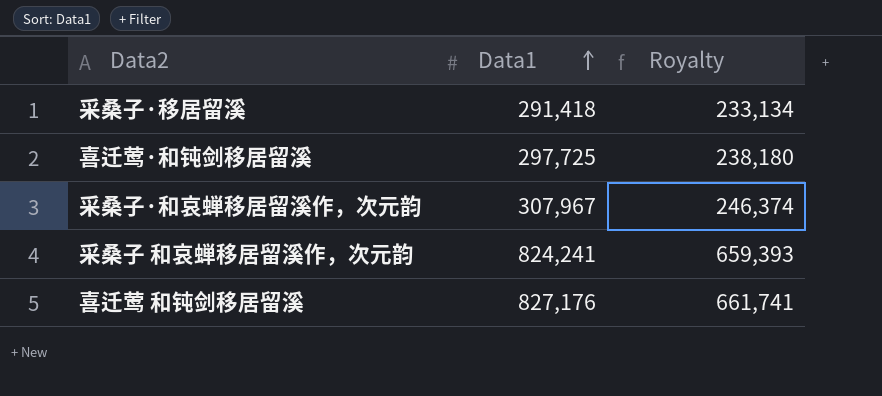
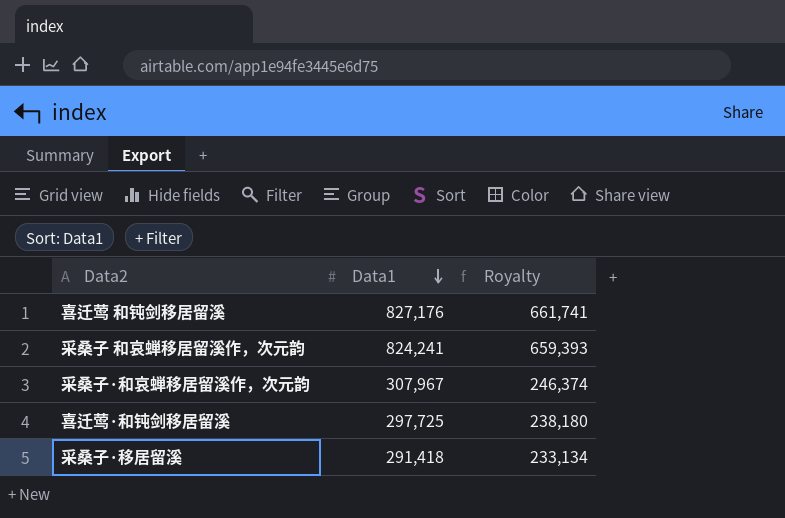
row order: Data1 ascending -> Data1 descending

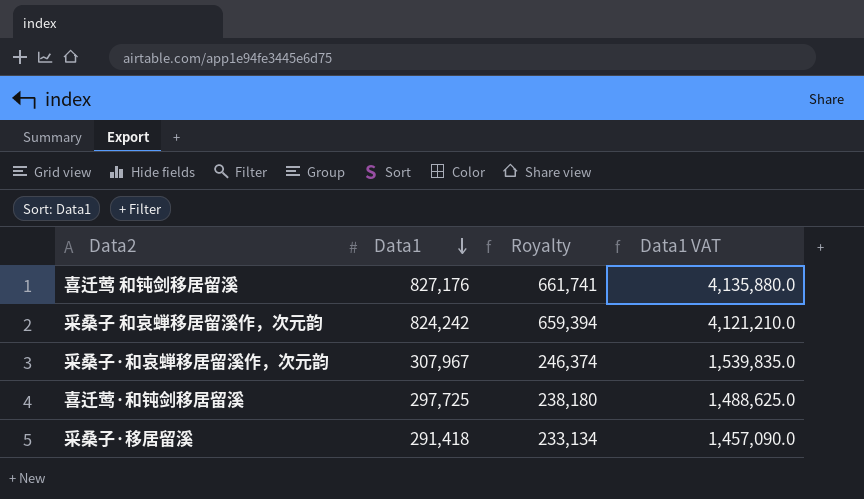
column Data1 VAT | formula: none -> [Data1] * 5
采桑子 和哀蝉移居留溪作，次元韵 | Data1: 824,241 -> 824,242
采桑子 和哀蝉移居留溪作，次元韵 | Royalty: 659,393 -> 659,394

